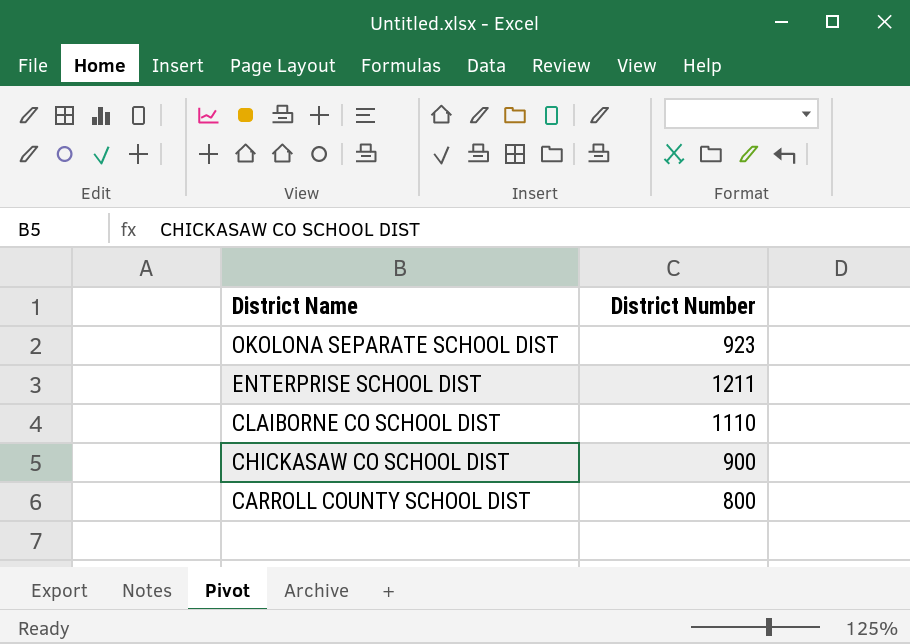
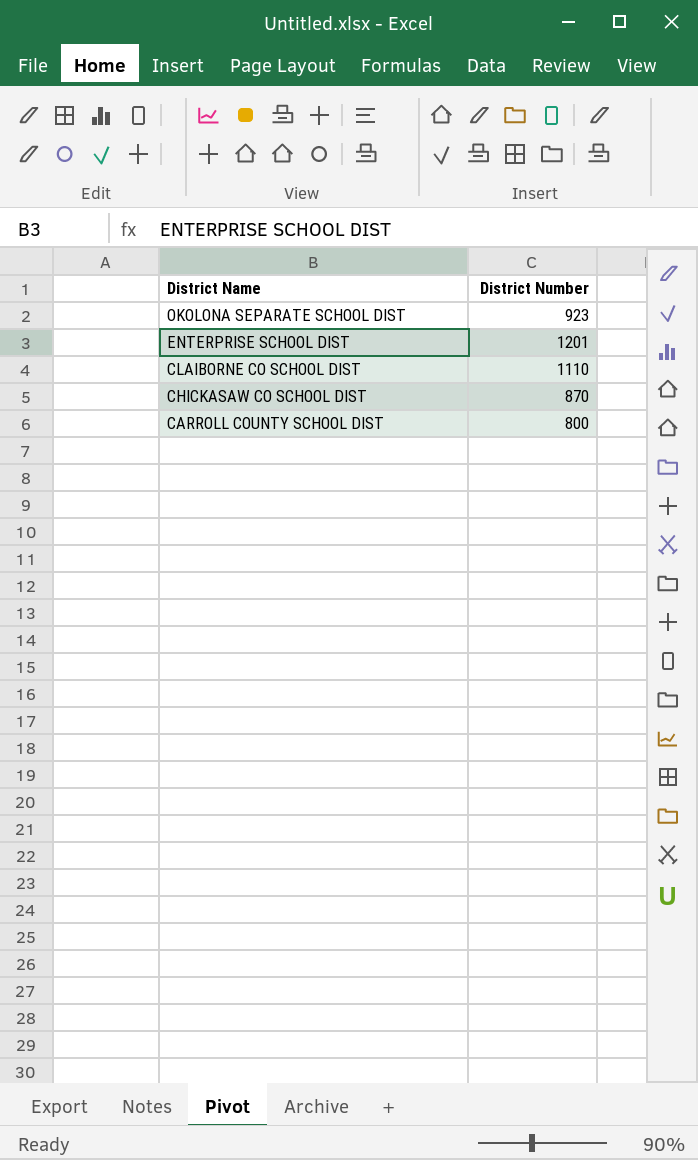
ENTERPRISE SCHOOL DIST | District Number: 1211 -> 1201
CHICKASAW CO SCHOOL DIST | District Number: 900 -> 870

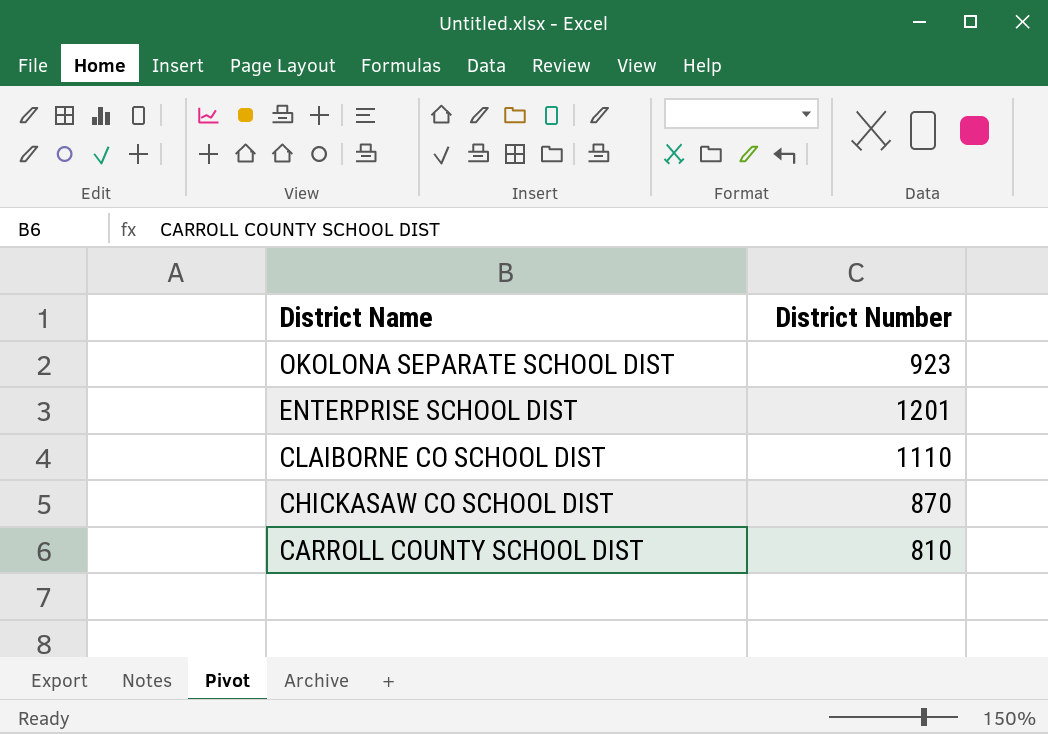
CARROLL COUNTY SCHOOL DIST | District Number: 800 -> 810

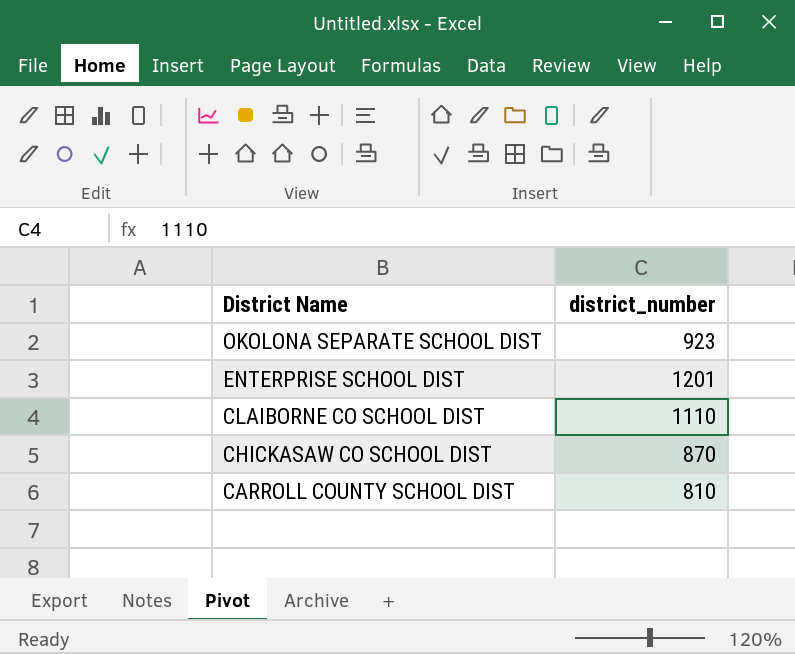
column name: District Number -> district_number

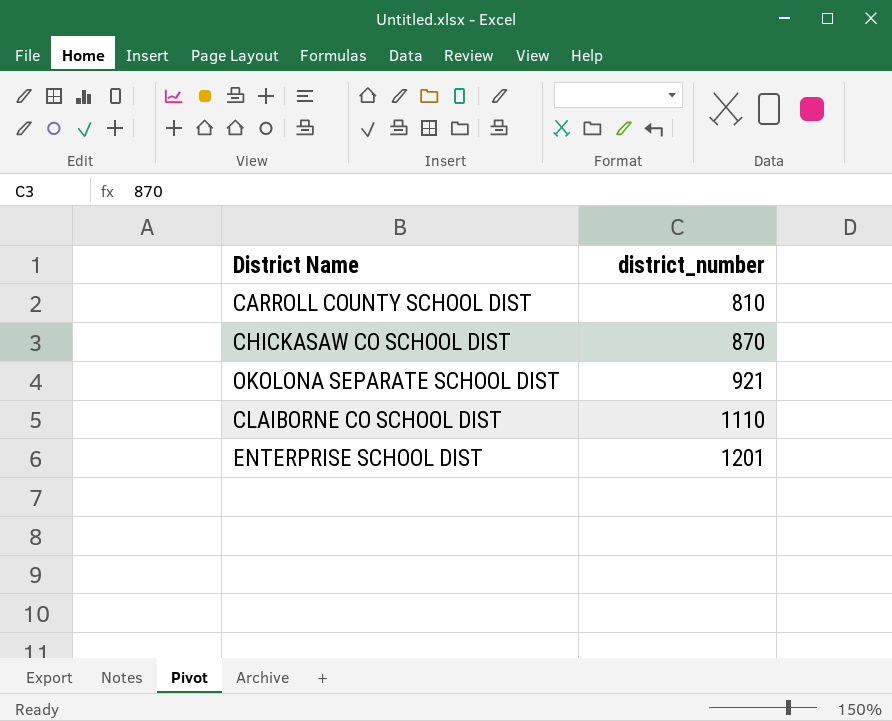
row order: District Name descending -> district_number ascending
OKOLONA SEPARATE SCHOOL DIST | district_number: 923 -> 921

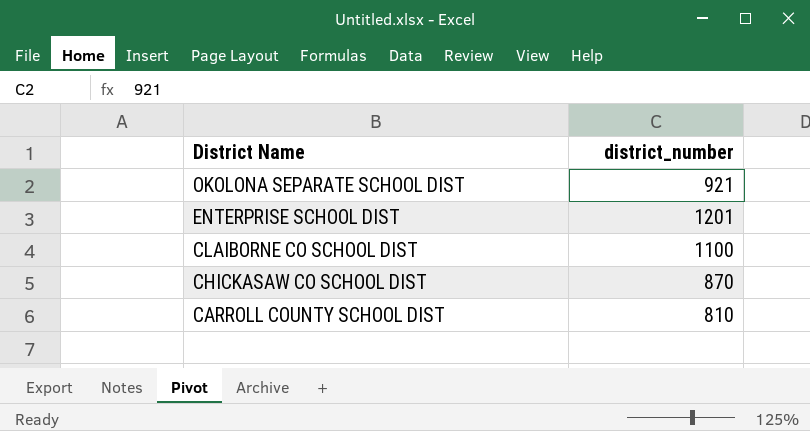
row order: district_number ascending -> District Name descending
CLAIBORNE CO SCHOOL DIST | district_number: 1110 -> 1100

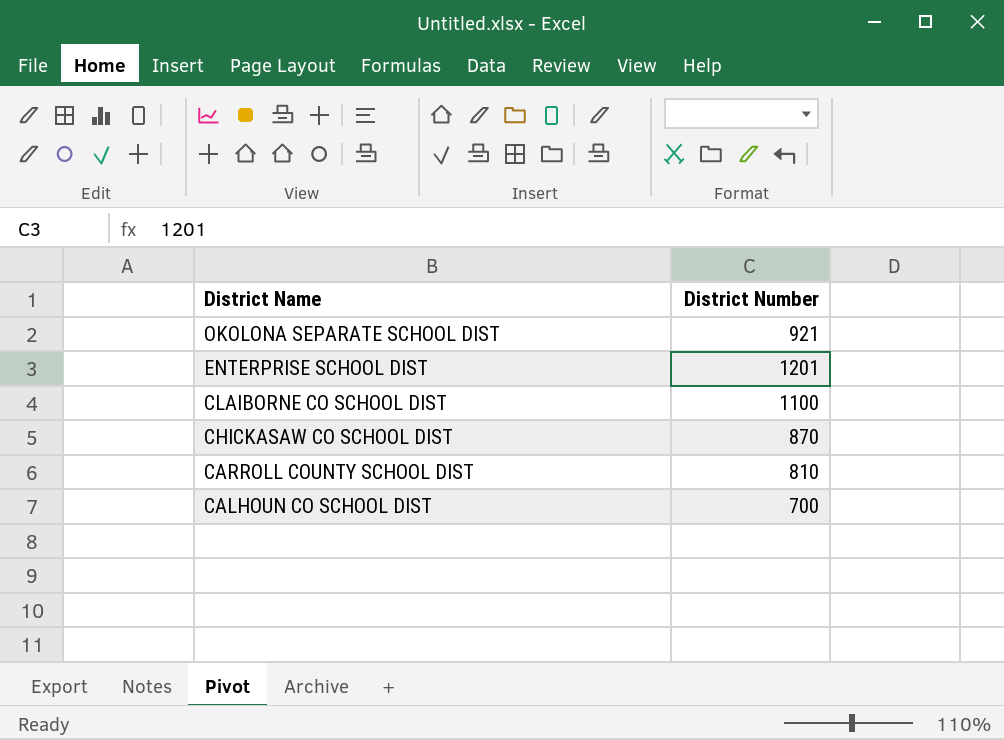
column name: district_number -> District Number
row CALHOUN CO SCHOOL DIST: none -> 700

